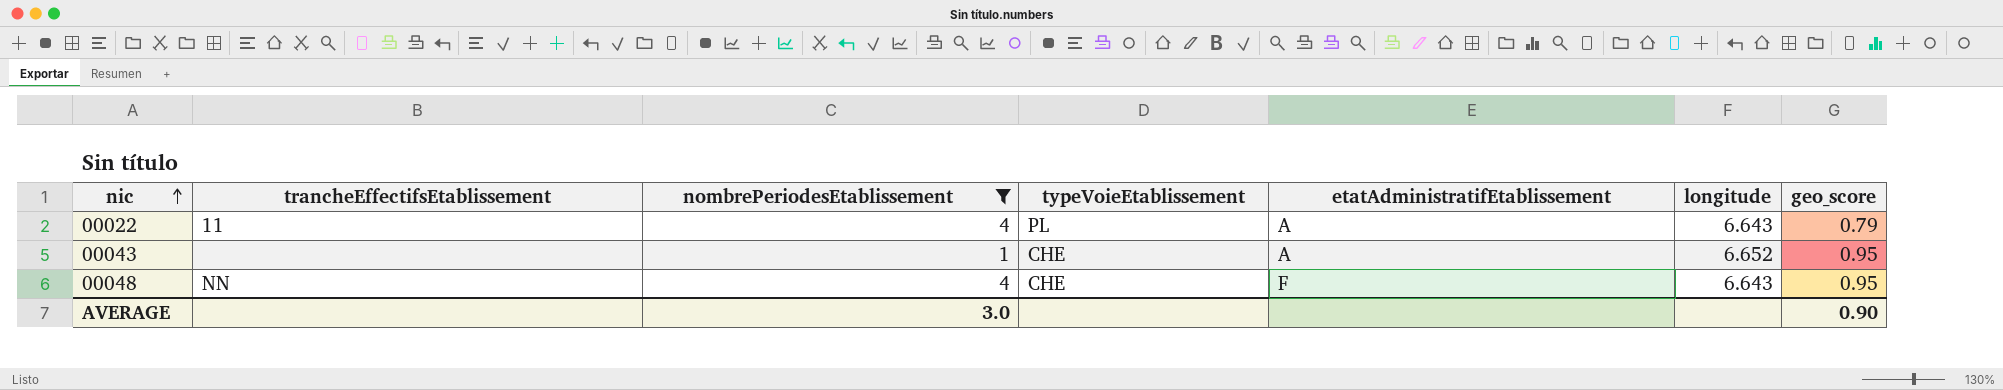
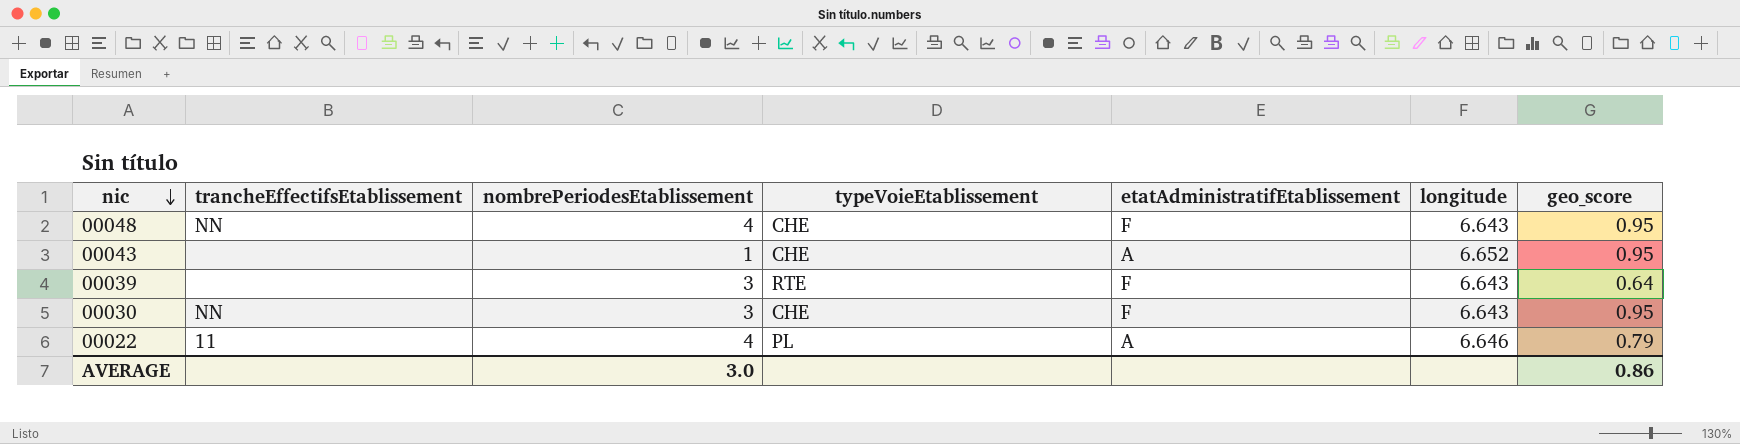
filter: nombrePeriodesEtablissement != 3 -> none
row order: nic ascending -> nic descending
00022 | longitude: 6.643 -> 6.646
AVERAGE | geo_score: 0.90 -> 0.86

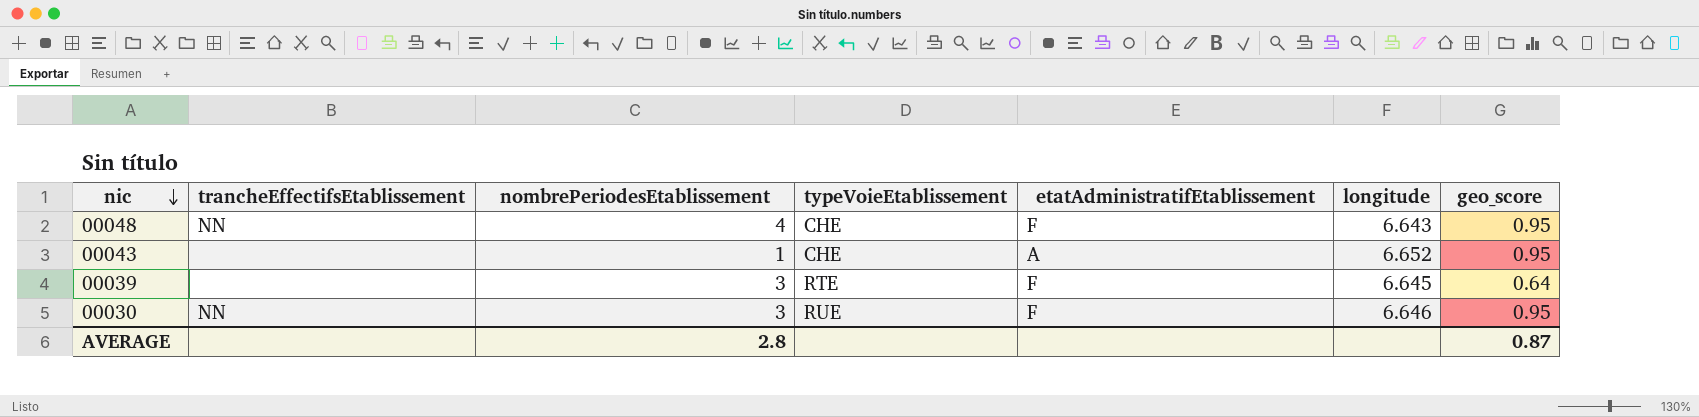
row 00022: 11 | 4 | PL | A | 6.646 | 0.79 -> none
00039 | longitude: 6.643 -> 6.645
00030 | typeVoieEtablissement: CHE -> RUE
00030 | longitude: 6.643 -> 6.646
AVERAGE | nombrePeriodesEtablissement: 3.0 -> 2.8
AVERAGE | geo_score: 0.86 -> 0.87

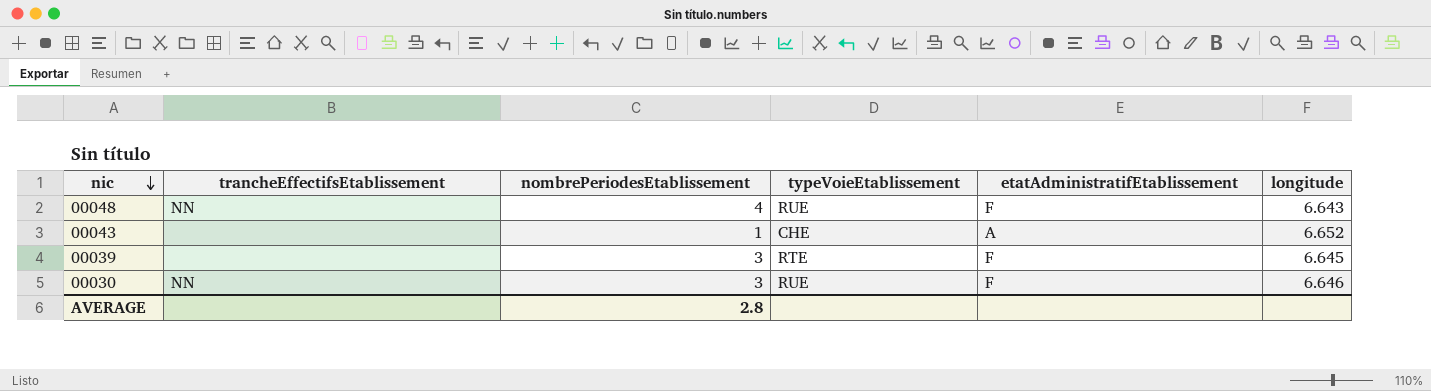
column geo_score | position: 7 -> none
00048 | typeVoieEtablissement: CHE -> RUE

